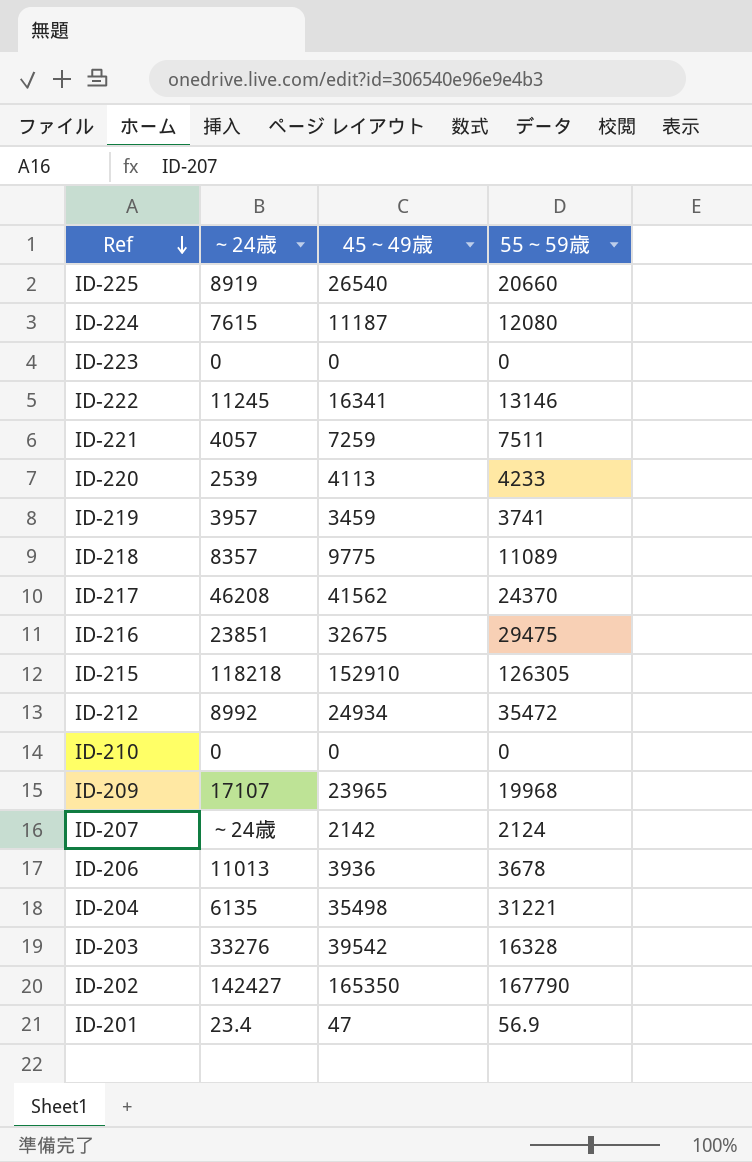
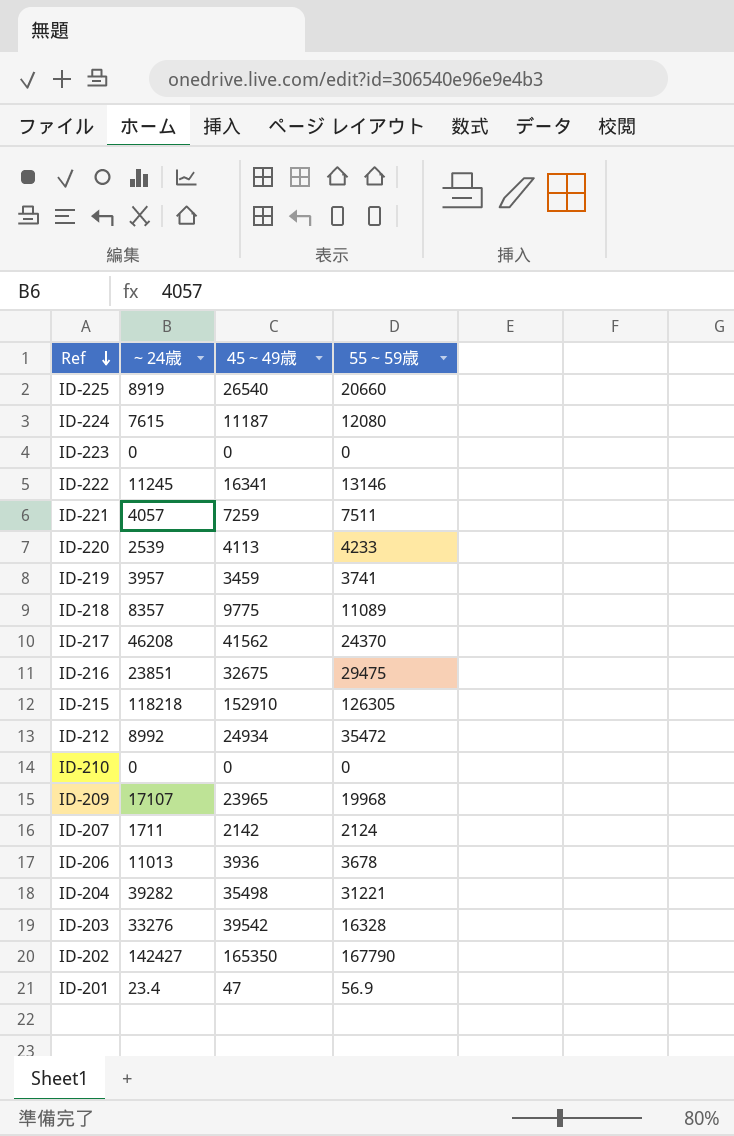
ID-207 | ～24歳: ～24歳 -> 1711
ID-204 | ～24歳: 6135 -> 39282

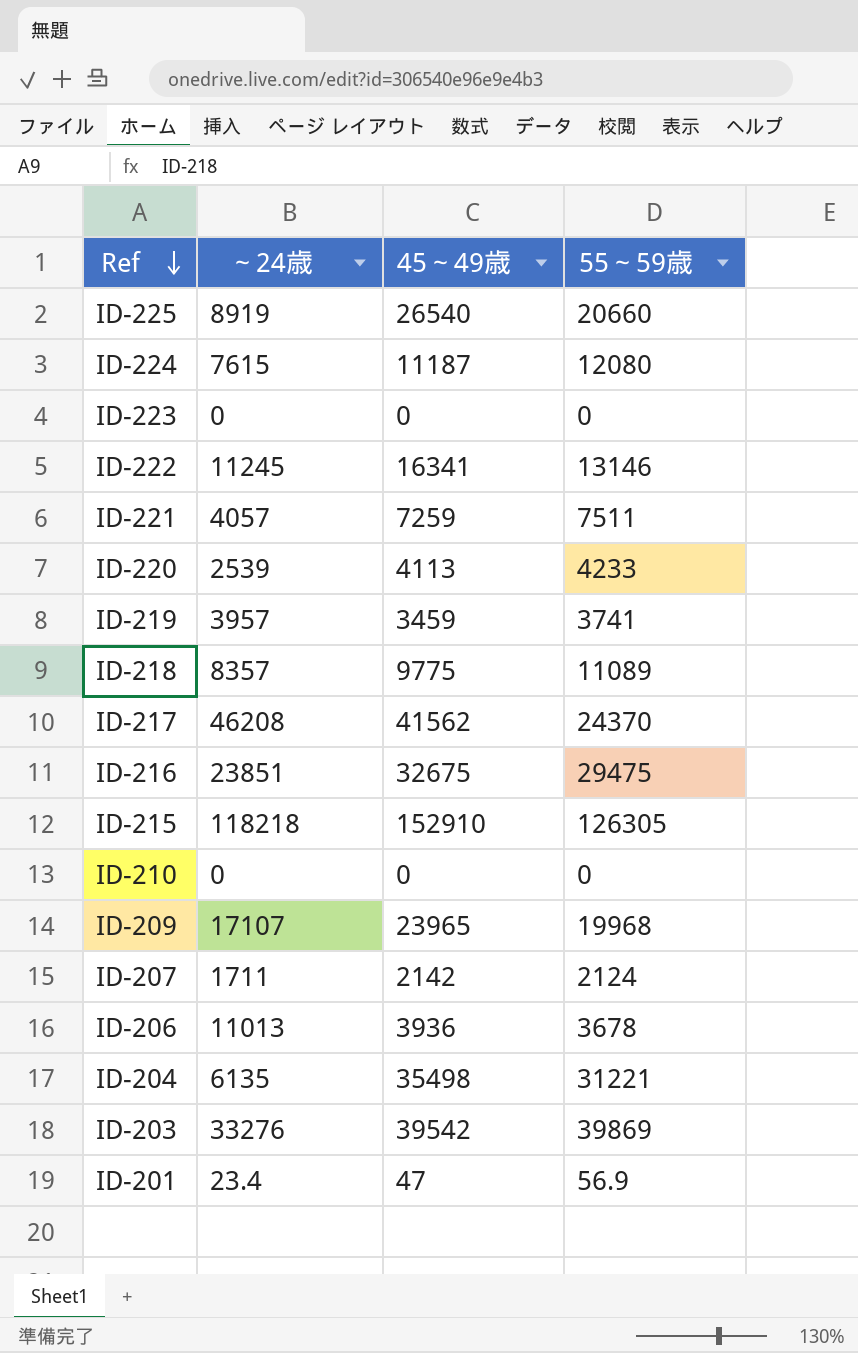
row ID-212: 8992 | 24934 | 35472 -> none
row ID-202: 142427 | 165350 | 167790 -> none
ID-204 | ～24歳: 39282 -> 6135
ID-203 | 55～59歳: 16328 -> 39869

